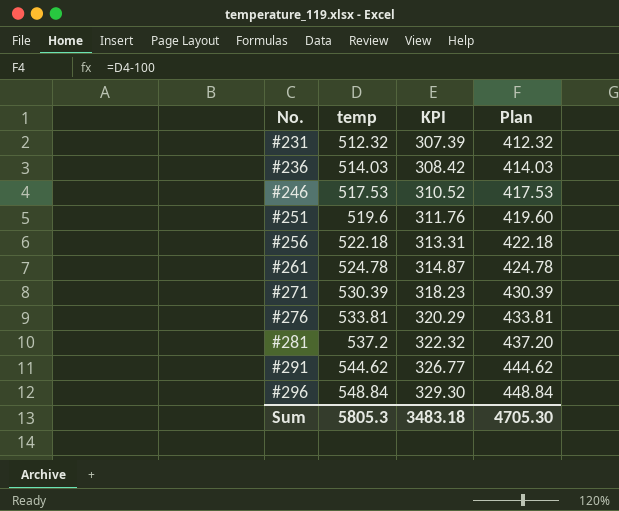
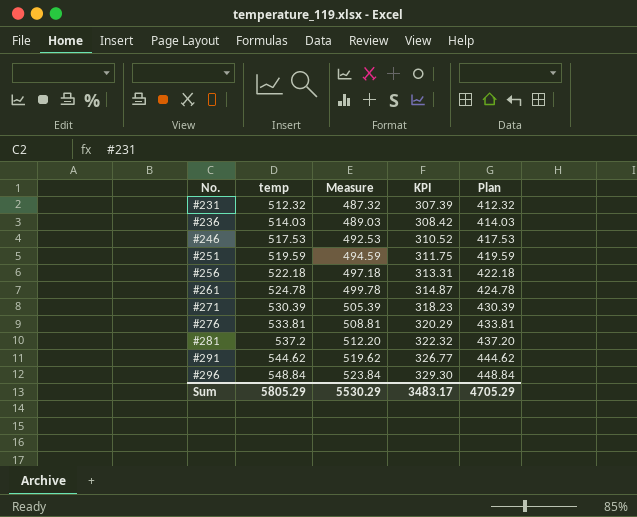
column Measure | formula: none -> [temp] - 25
#251 | temp: 519.6 -> 519.59
#251 | KPI: 311.76 -> 311.75
#251 | Plan: 419.60 -> 419.59
Sum | temp: 5805.3 -> 5805.29
Sum | KPI: 3483.18 -> 3483.17
Sum | Plan: 4705.30 -> 4705.29

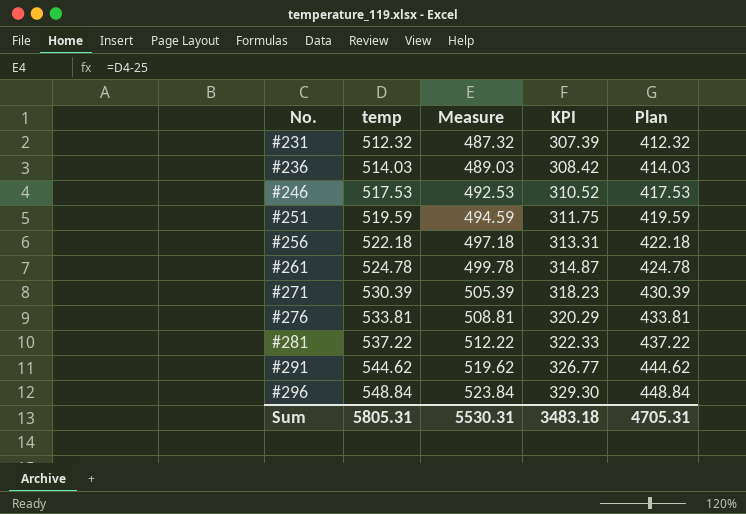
#281 | temp: 537.2 -> 537.22
#281 | Measure: 512.20 -> 512.22
#281 | KPI: 322.32 -> 322.33
#281 | Plan: 437.20 -> 437.22
Sum | temp: 5805.29 -> 5805.31
Sum | Measure: 5530.29 -> 5530.31
Sum | KPI: 3483.17 -> 3483.18
Sum | Plan: 4705.29 -> 4705.31

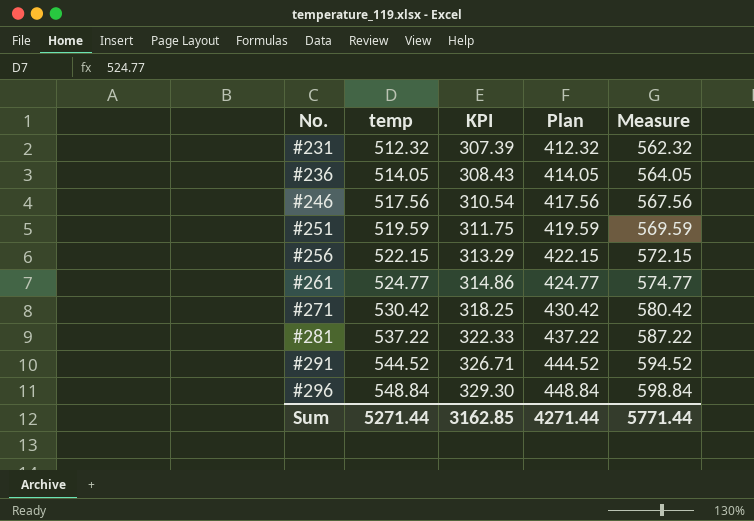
column Measure | formula: [temp] - 25 -> [temp] + 50
column Measure | position: 3 -> 5
row #276: 533.81 | 508.81 | 320.29 | 433.81 -> none
#236 | temp: 514.03 -> 514.05
#236 | KPI: 308.42 -> 308.43
#236 | Plan: 414.03 -> 414.05
#246 | temp: 517.53 -> 517.56
#246 | KPI: 310.52 -> 310.54
#246 | Plan: 417.53 -> 417.56
#256 | temp: 522.18 -> 522.15
#256 | KPI: 313.31 -> 313.29
#256 | Plan: 422.18 -> 422.15
#261 | temp: 524.78 -> 524.77
#261 | KPI: 314.87 -> 314.86
#261 | Plan: 424.78 -> 424.77
#271 | temp: 530.39 -> 530.42
#271 | KPI: 318.23 -> 318.25
#271 | Plan: 430.39 -> 430.42
#291 | temp: 544.62 -> 544.52
#291 | KPI: 326.77 -> 326.71
#291 | Plan: 444.62 -> 444.52
Sum | temp: 5805.31 -> 5271.44
Sum | KPI: 3483.18 -> 3162.85
Sum | Plan: 4705.31 -> 4271.44
Sum | Measure: 5530.31 -> 5771.44

